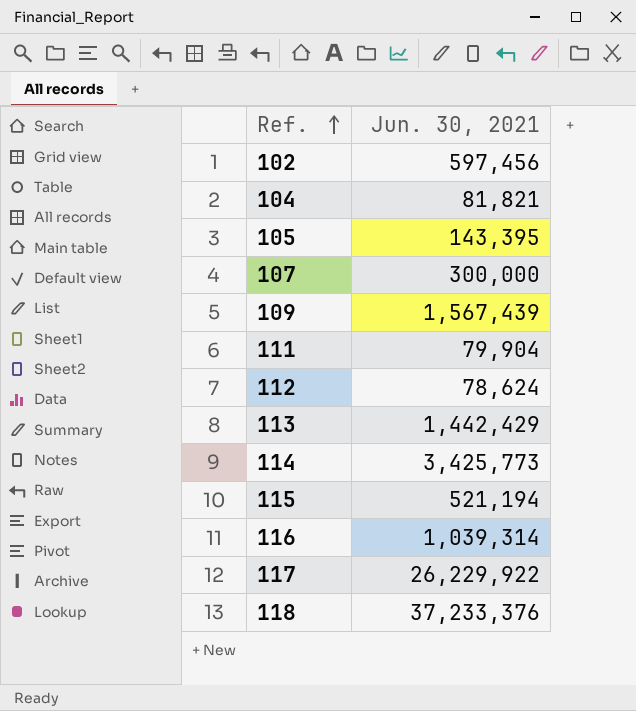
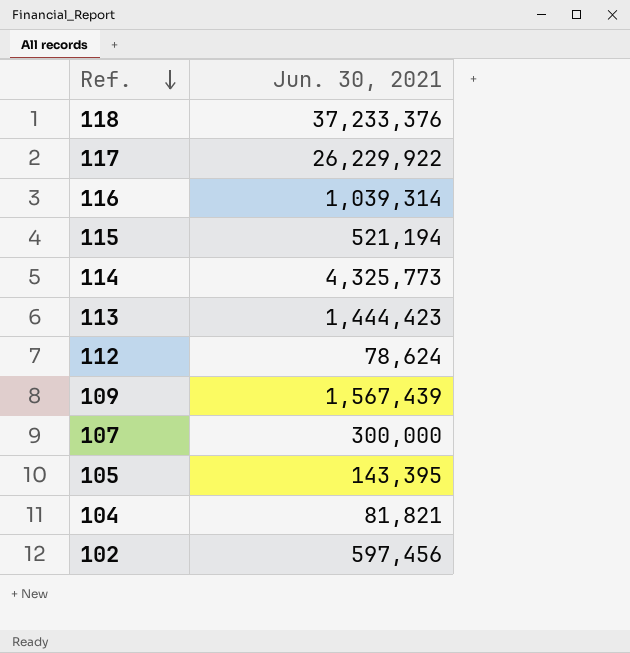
row order: Ref. ascending -> Ref. descending
row 111: 79,904 -> none
114 | Jun. 30, 2021: 3,425,773 -> 4,325,773
113 | Jun. 30, 2021: 1,442,429 -> 1,444,423

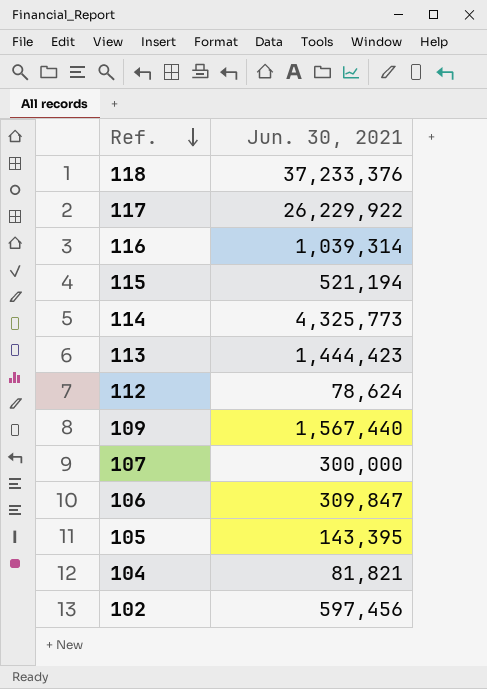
109 | Jun. 30, 2021: 1,567,439 -> 1,567,440
row 106: none -> 309,847

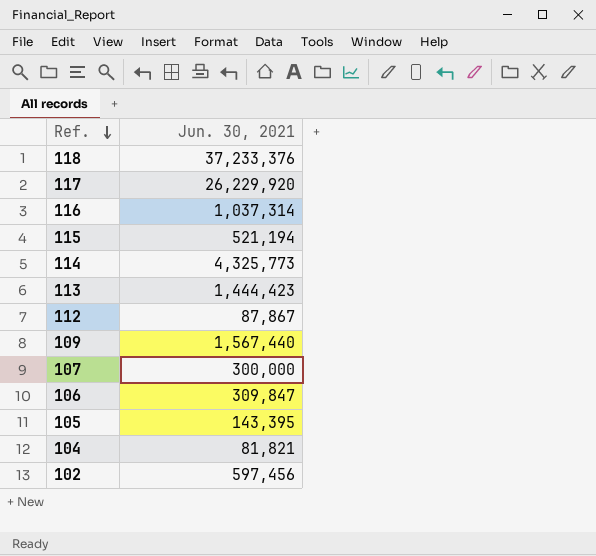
117 | Jun. 30, 2021: 26,229,922 -> 26,229,920
116 | Jun. 30, 2021: 1,039,314 -> 1,037,314
112 | Jun. 30, 2021: 78,624 -> 87,867

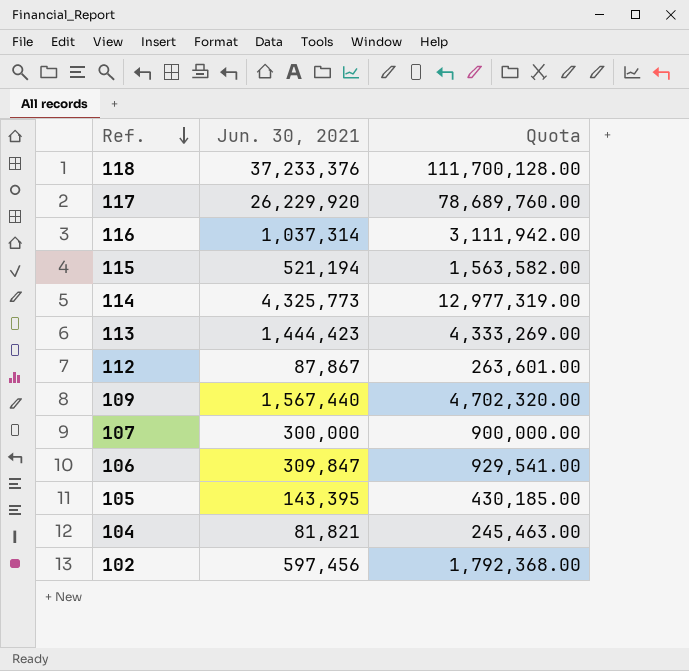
column Quota | formula: none -> [Jun. 30, 2021] * 3

